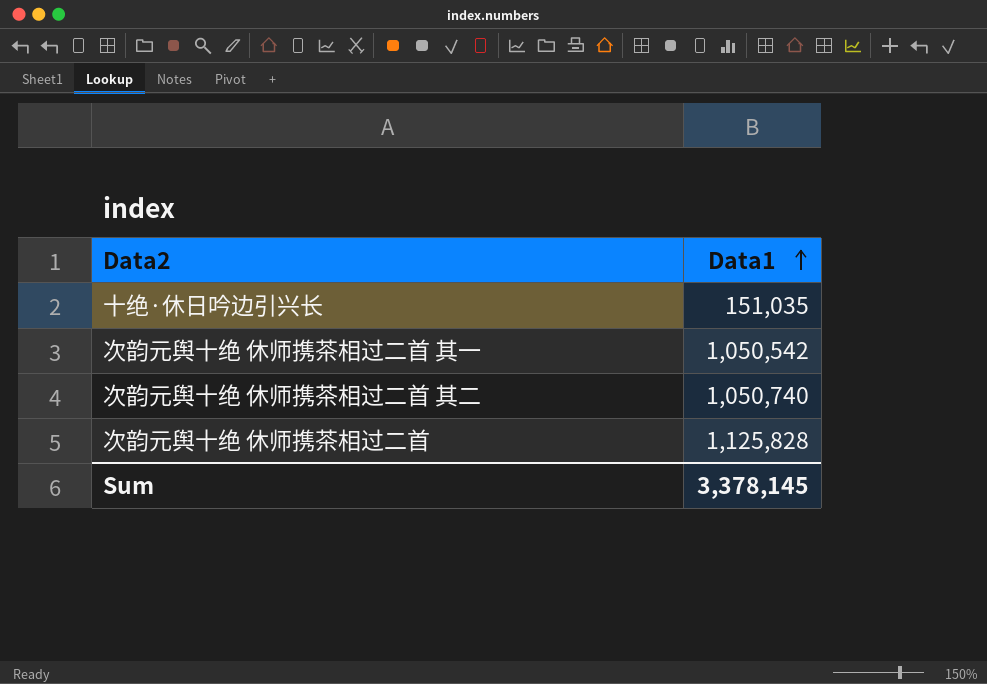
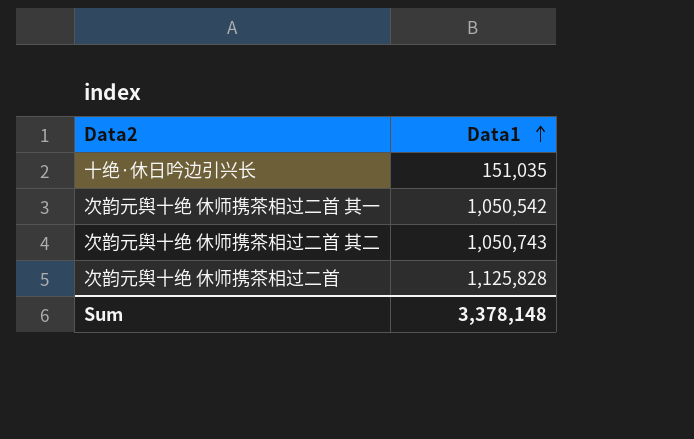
次韵元舆十绝 休师携茶相过二首 其二 | Data1: 1,050,740 -> 1,050,743
Sum | Data1: 3,378,145 -> 3,378,148

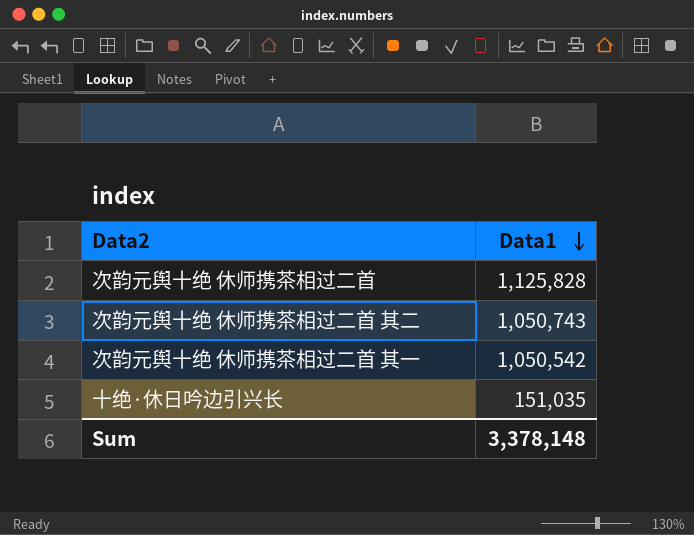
row order: Data1 ascending -> Data1 descending

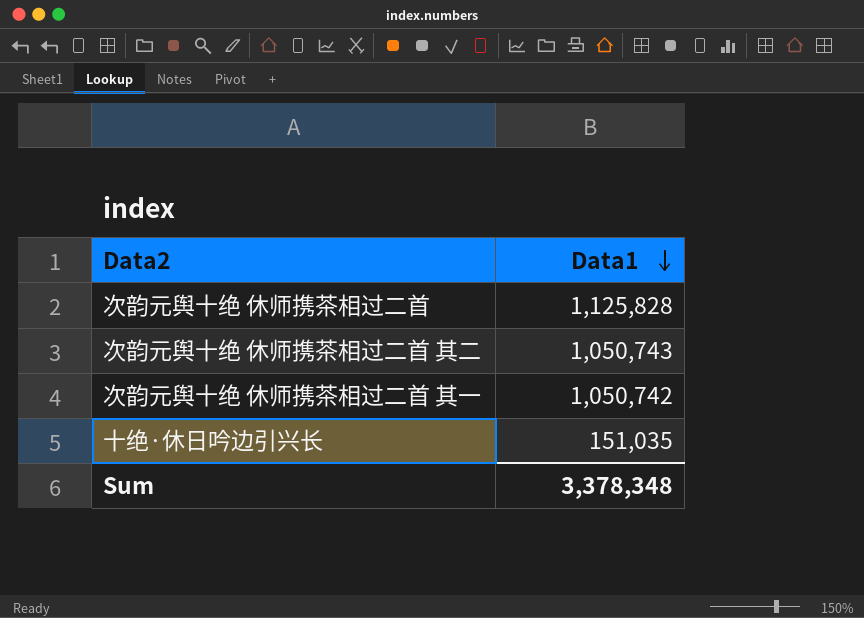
次韵元舆十绝 休师携茶相过二首 其一 | Data1: 1,050,542 -> 1,050,742
Sum | Data1: 3,378,148 -> 3,378,348

